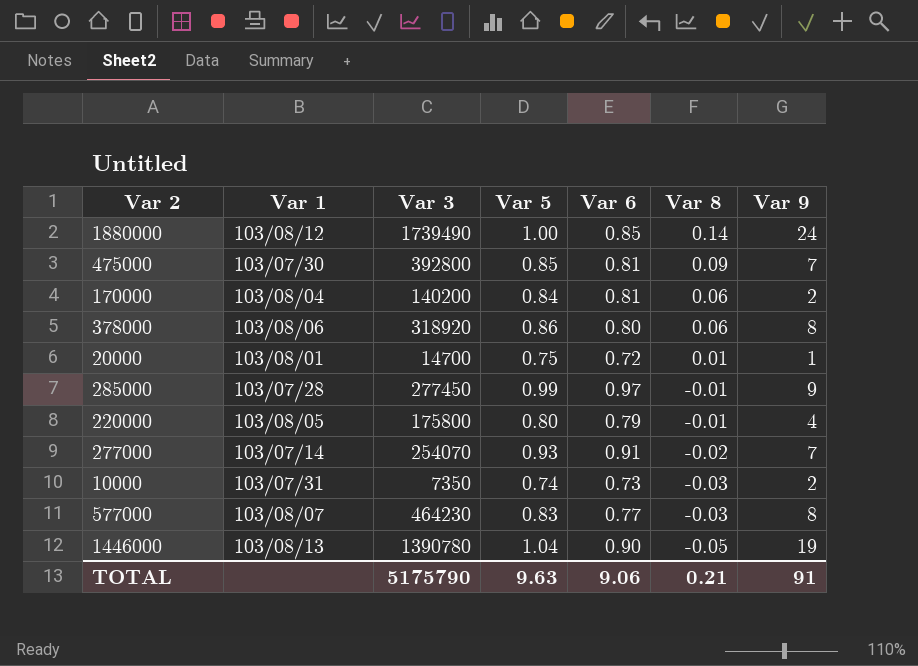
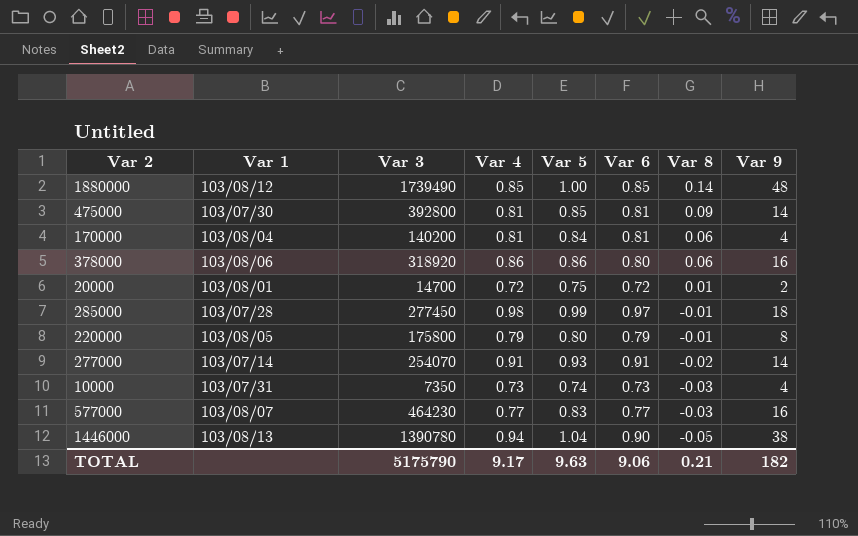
column Var 4 | position: none -> 4
1880000 | Var 9: 24 -> 48
475000 | Var 9: 7 -> 14
170000 | Var 9: 2 -> 4
378000 | Var 9: 8 -> 16
20000 | Var 9: 1 -> 2
285000 | Var 9: 9 -> 18
220000 | Var 9: 4 -> 8
277000 | Var 9: 7 -> 14
10000 | Var 9: 2 -> 4
577000 | Var 9: 8 -> 16
1446000 | Var 9: 19 -> 38
TOTAL | Var 9: 91 -> 182

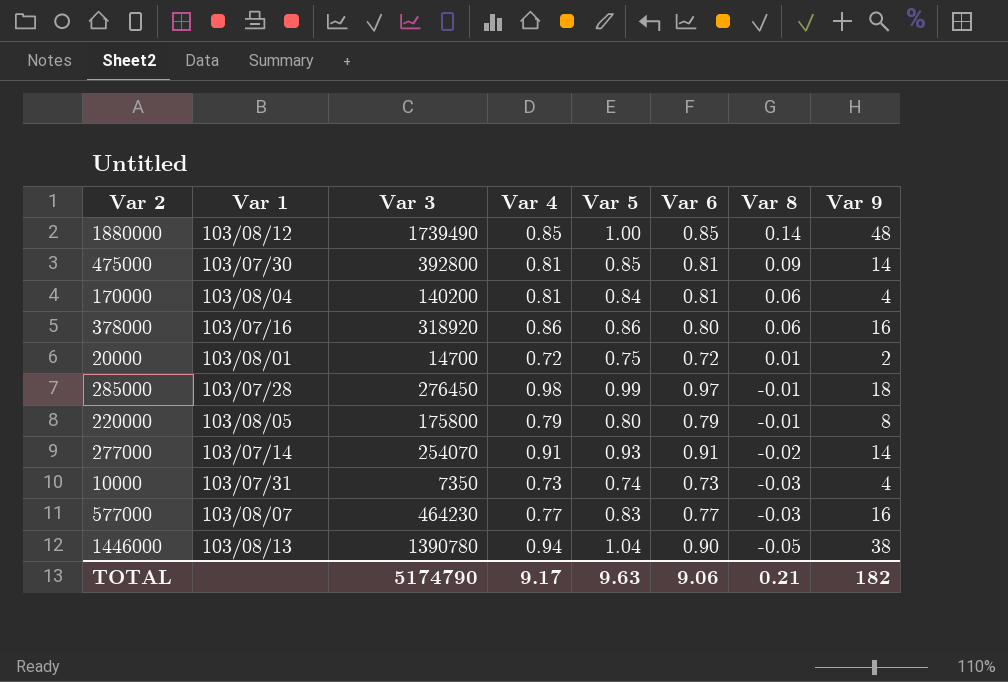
378000 | Var 1: 103/08/06 -> 103/07/16
285000 | Var 3: 277450 -> 276450
TOTAL | Var 3: 5175790 -> 5174790

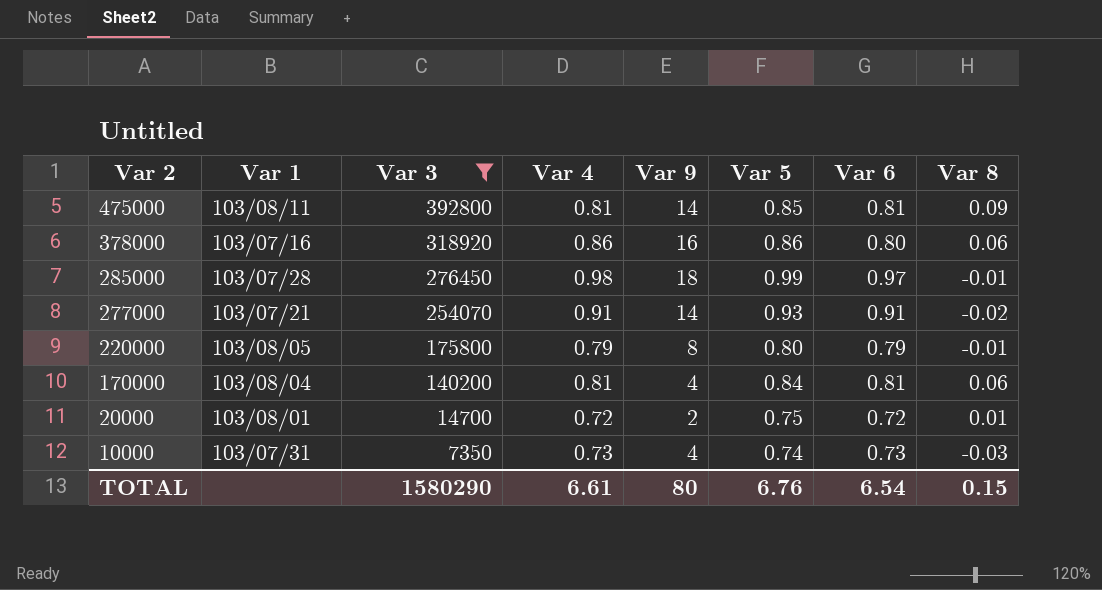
filter: none -> Var 3 <= 392800
row order: Var 8 descending -> Var 2 descending
column Var 9 | position: 8 -> 5
475000 | Var 1: 103/07/30 -> 103/08/11
277000 | Var 1: 103/07/14 -> 103/07/21
TOTAL | Var 3: 5174790 -> 1580290
TOTAL | Var 4: 9.17 -> 6.61
TOTAL | Var 9: 182 -> 80
TOTAL | Var 5: 9.63 -> 6.76
TOTAL | Var 6: 9.06 -> 6.54
TOTAL | Var 8: 0.21 -> 0.15

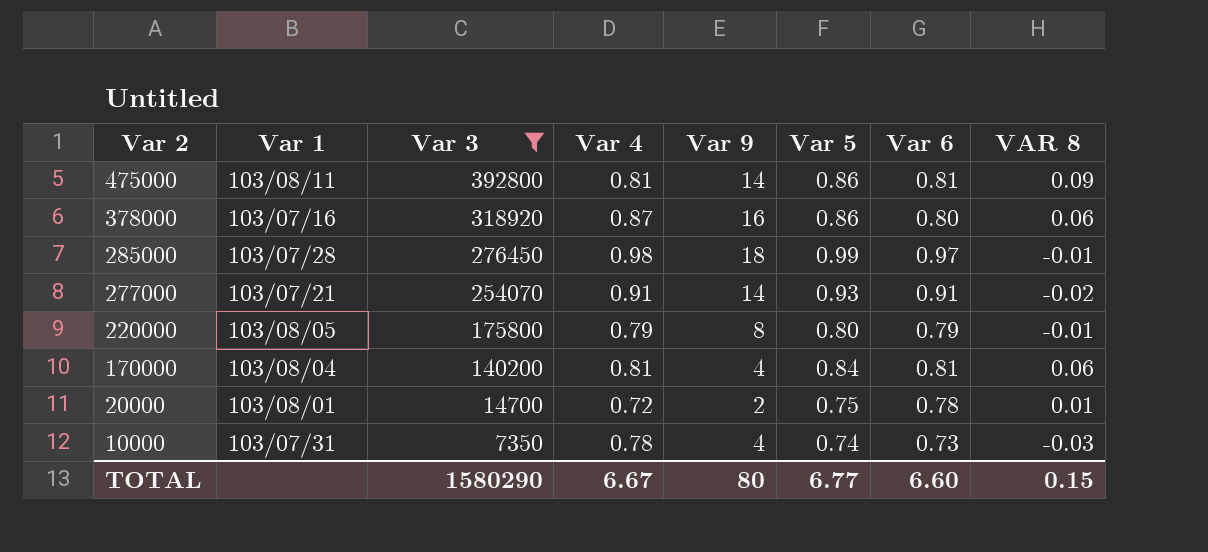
column name: Var 8 -> VAR 8
475000 | Var 5: 0.85 -> 0.86
378000 | Var 4: 0.86 -> 0.87
20000 | Var 6: 0.72 -> 0.78
10000 | Var 4: 0.73 -> 0.78
TOTAL | Var 4: 6.61 -> 6.67
TOTAL | Var 5: 6.76 -> 6.77
TOTAL | Var 6: 6.54 -> 6.60

